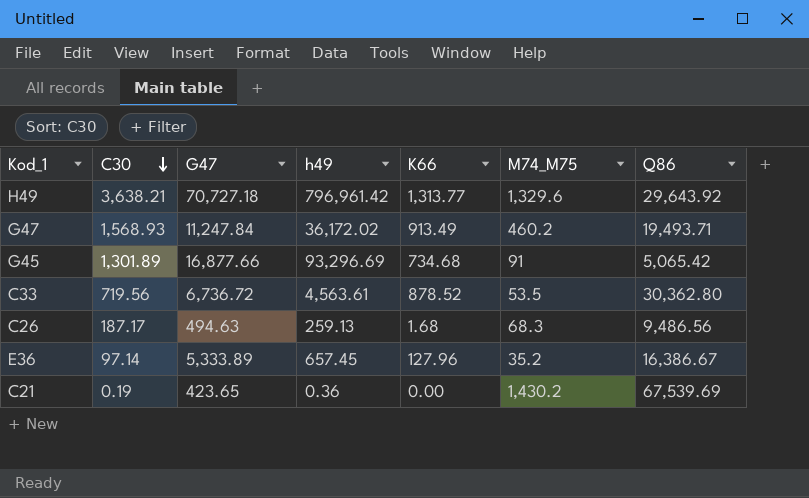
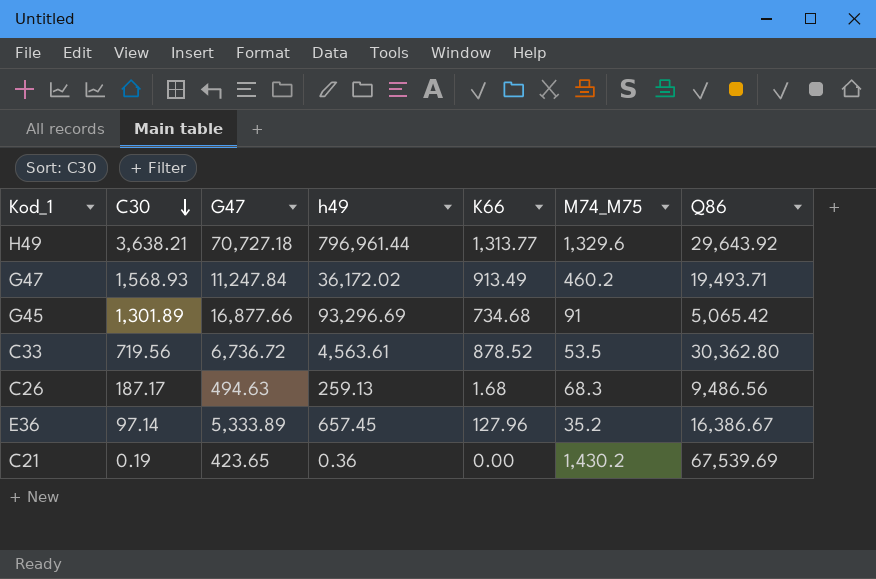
H49 | h49: 796,961.42 -> 796,961.44

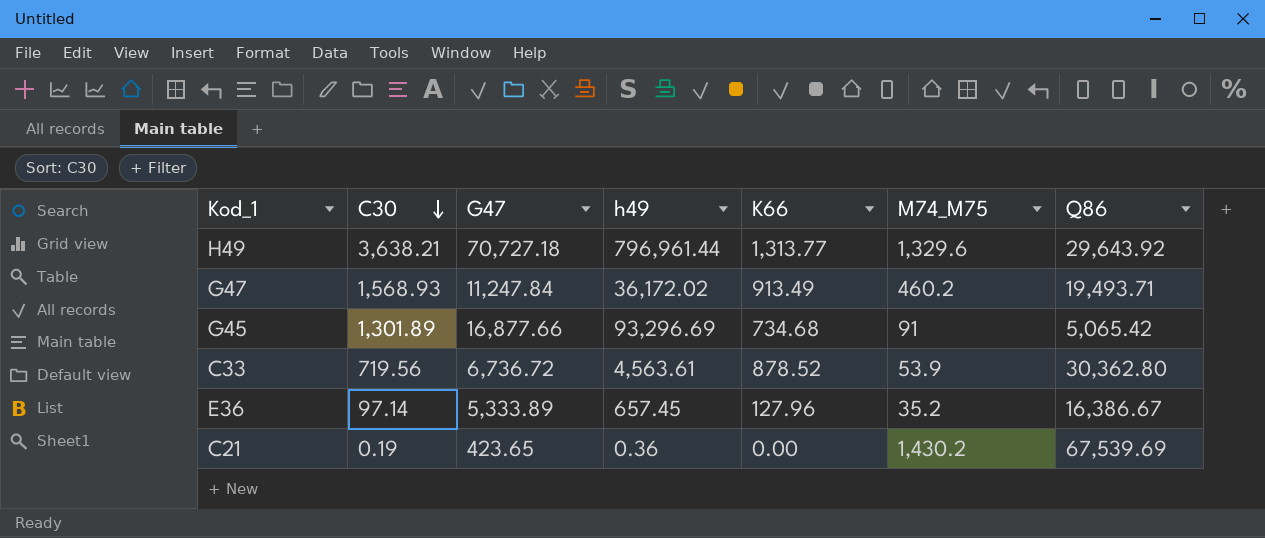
row C26: 187.17 | 494.63 | 259.13 | 1.68 | 68.3 | 9,486.56 -> none
C33 | M74_M75: 53.5 -> 53.9

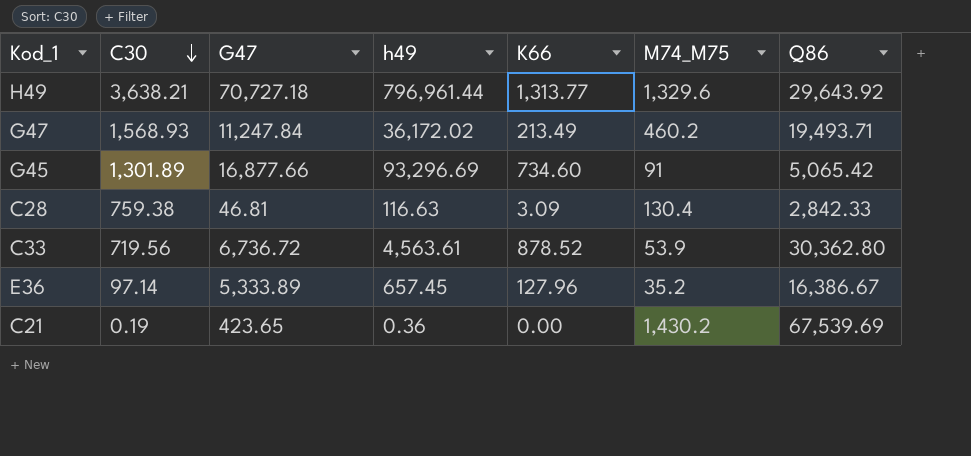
G47 | K66: 913.49 -> 213.49
G45 | K66: 734.68 -> 734.60
row C28: none -> 759.38 | 46.81 | 116.63 | 3.09 | 130.4 | 2,842.33

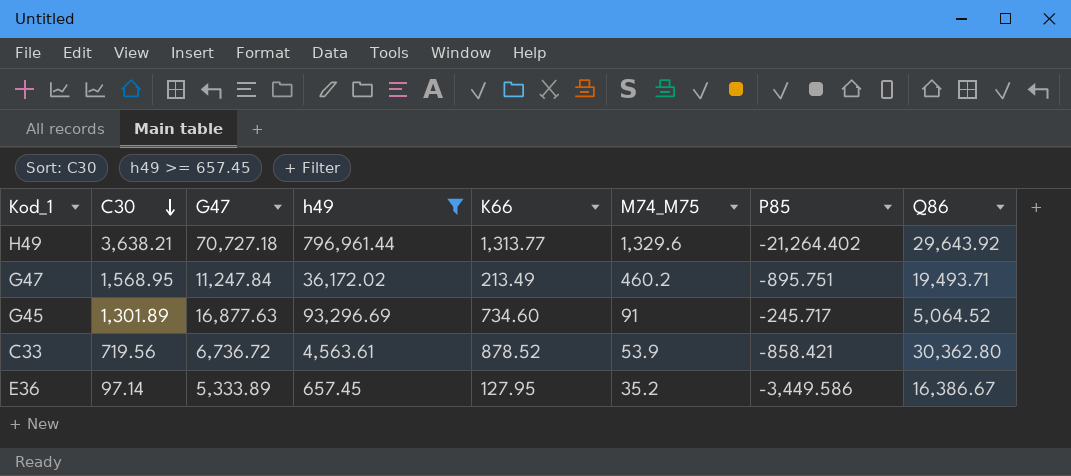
filter: none -> h49 >= 657.45
column P85 | position: none -> 7
G47 | C30: 1,568.93 -> 1,568.95
G45 | G47: 16,877.66 -> 16,877.63
G45 | Q86: 5,065.42 -> 5,064.52
E36 | K66: 127.96 -> 127.95

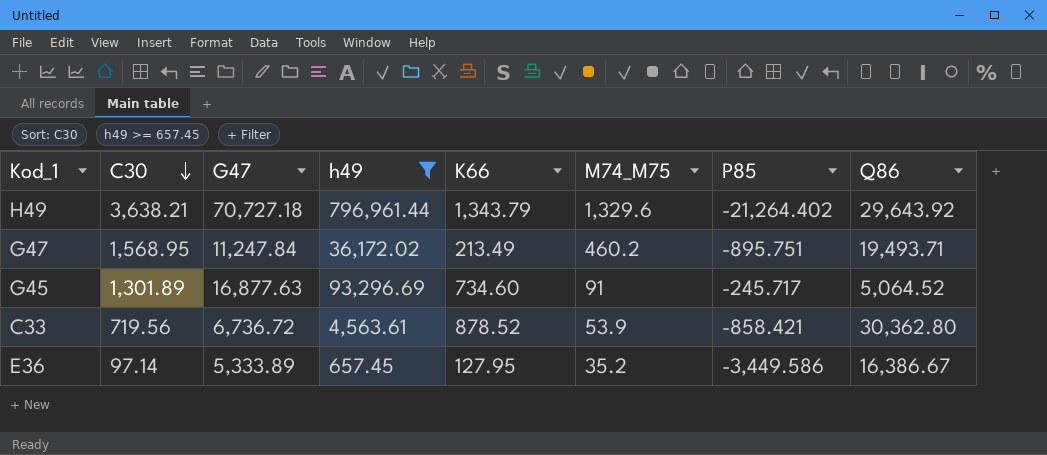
H49 | K66: 1,313.77 -> 1,343.79

